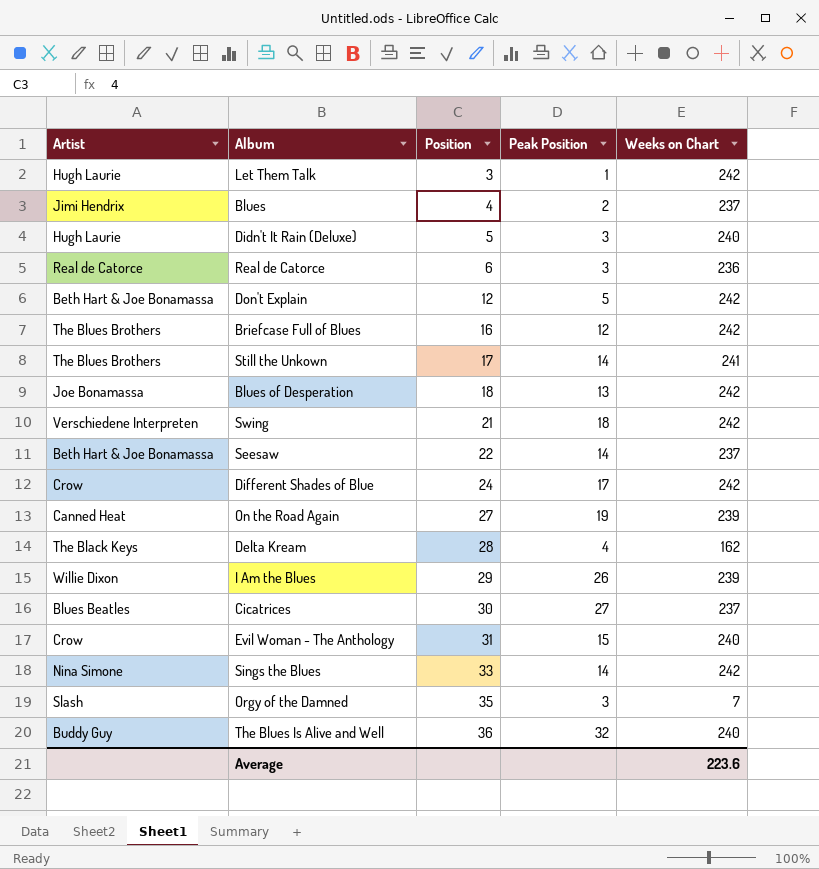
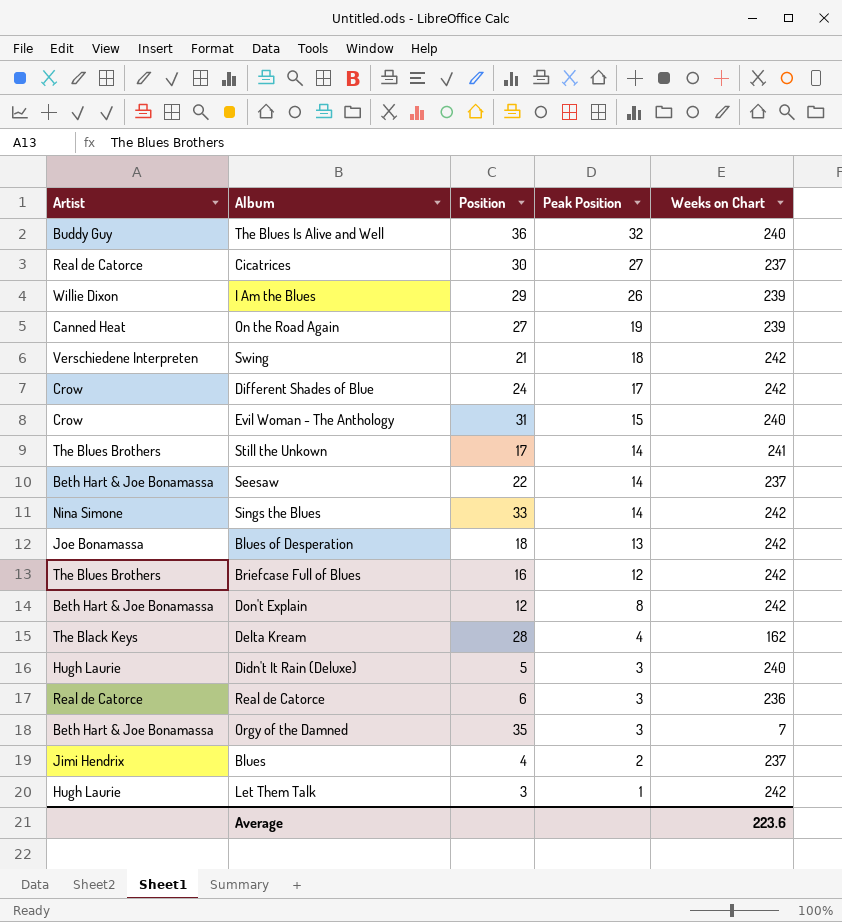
row order: Position ascending -> Peak Position descending
Cicatrices | Artist: Blues Beatles -> Real de Catorce
Don't Explain | Peak Position: 5 -> 8
Orgy of the Damned | Artist: Slash -> Beth Hart & Joe Bonamassa

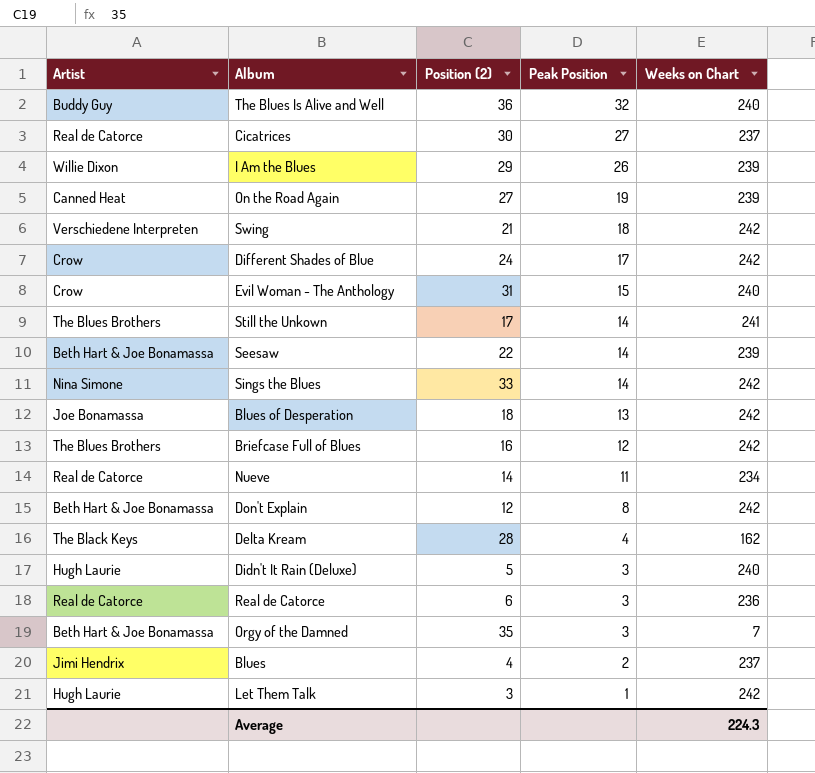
column name: Position -> Position (2)
Seesaw | Weeks on Chart: 237 -> 239
row Nueve: none -> Real de Catorce | 14 | 11 | 234
Average | Weeks on Chart: 223.6 -> 224.3

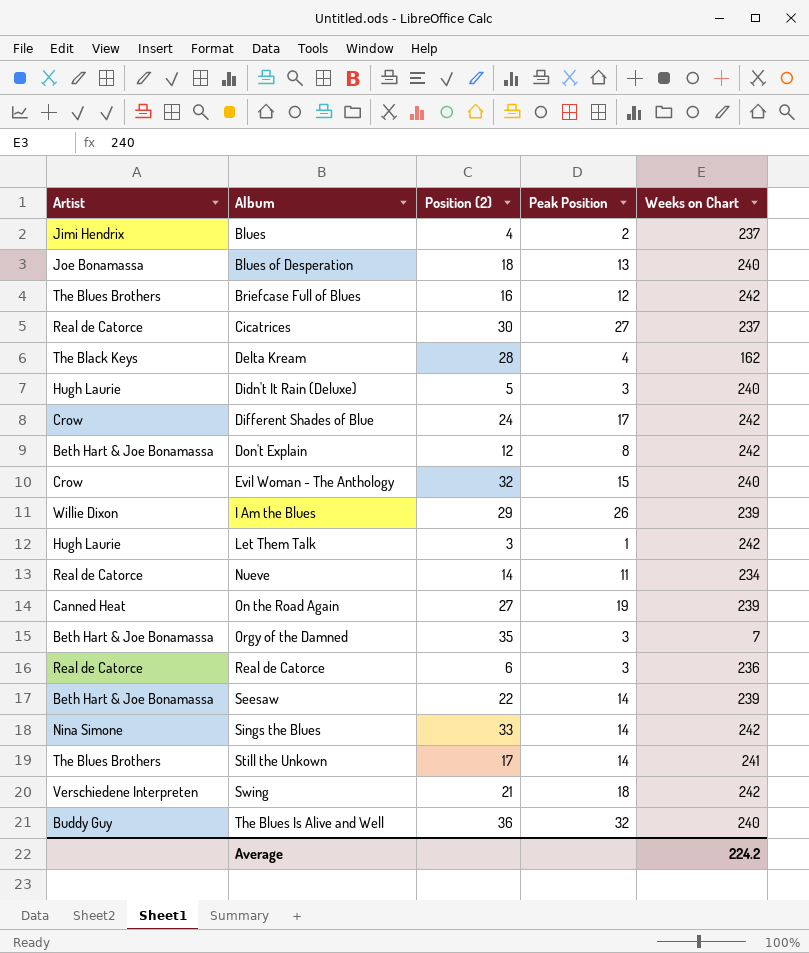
row order: Peak Position descending -> Album ascending
Blues of Desperation | Weeks on Chart: 242 -> 240
Evil Woman - The Anthology | Position (2): 31 -> 32
Average | Weeks on Chart: 224.3 -> 224.2

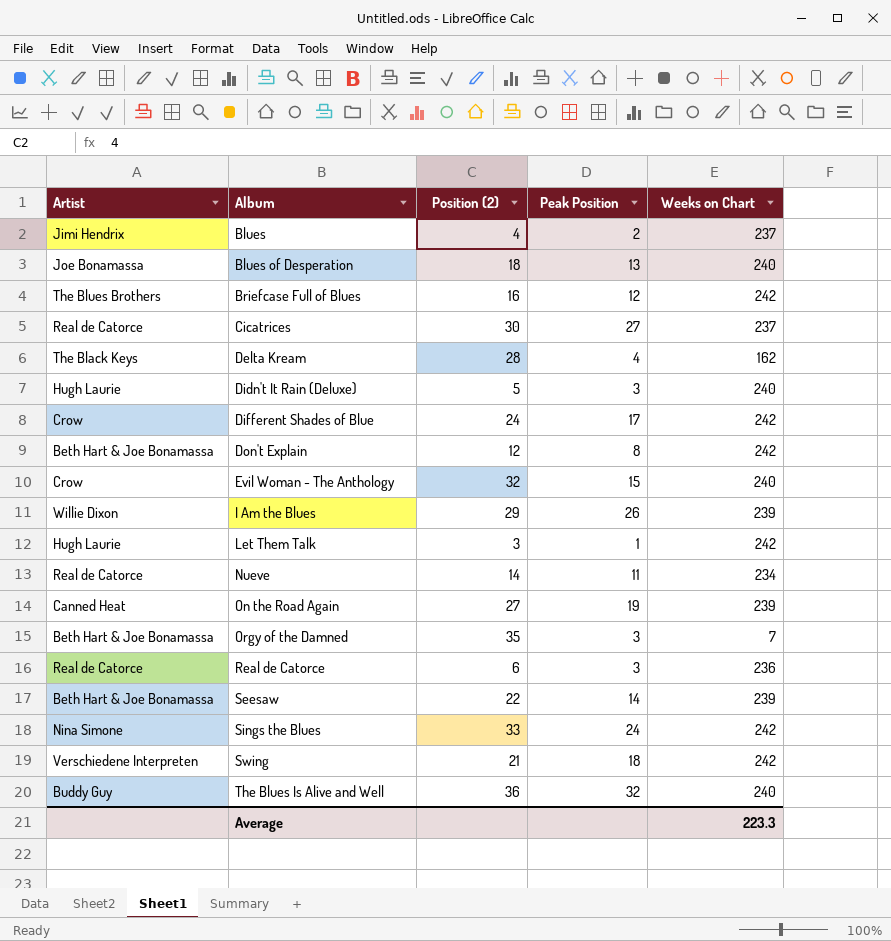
row Still the Unkown: The Blues Brothers | 17 | 14 | 241 -> none
Sings the Blues | Peak Position: 14 -> 24
Average | Weeks on Chart: 224.2 -> 223.3

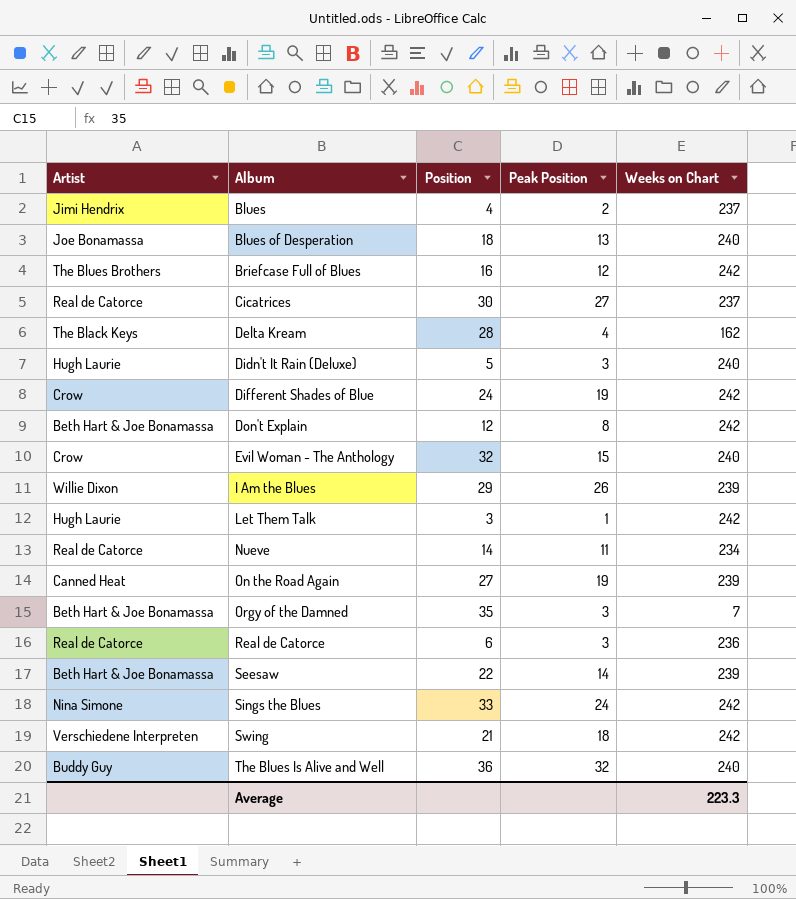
column name: Position (2) -> Position
Different Shades of Blue | Peak Position: 17 -> 19

